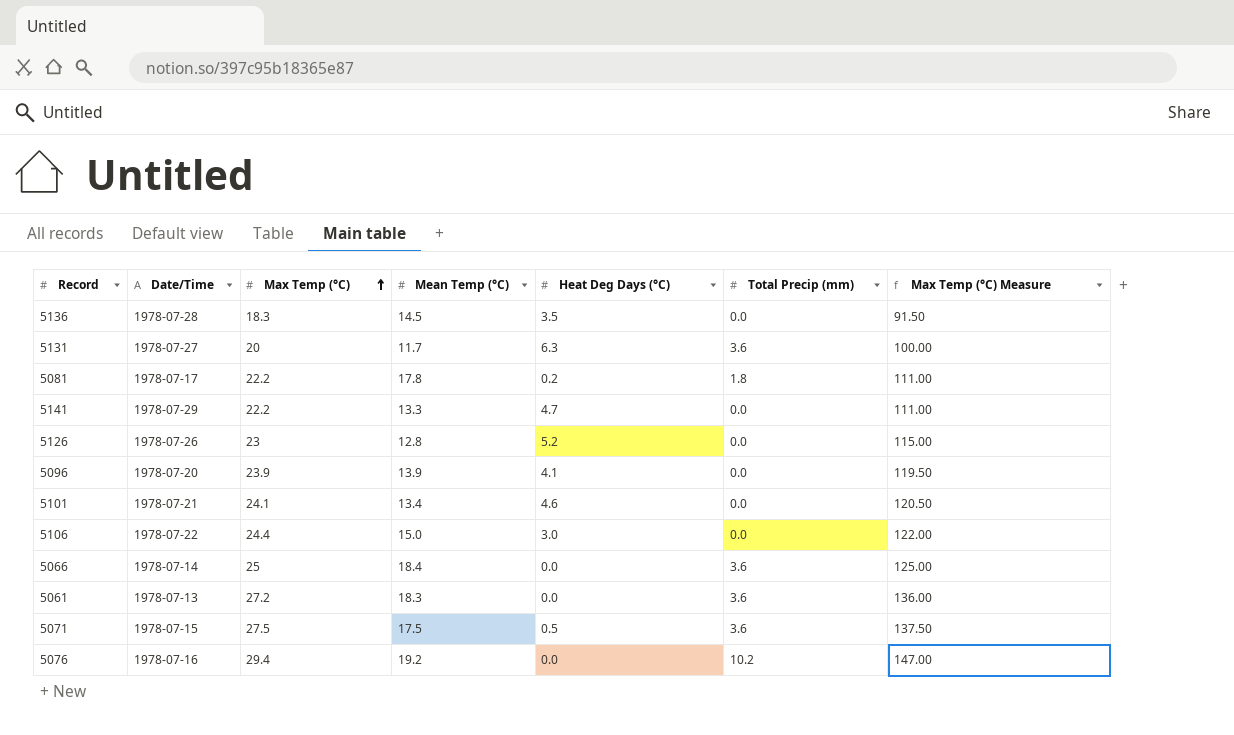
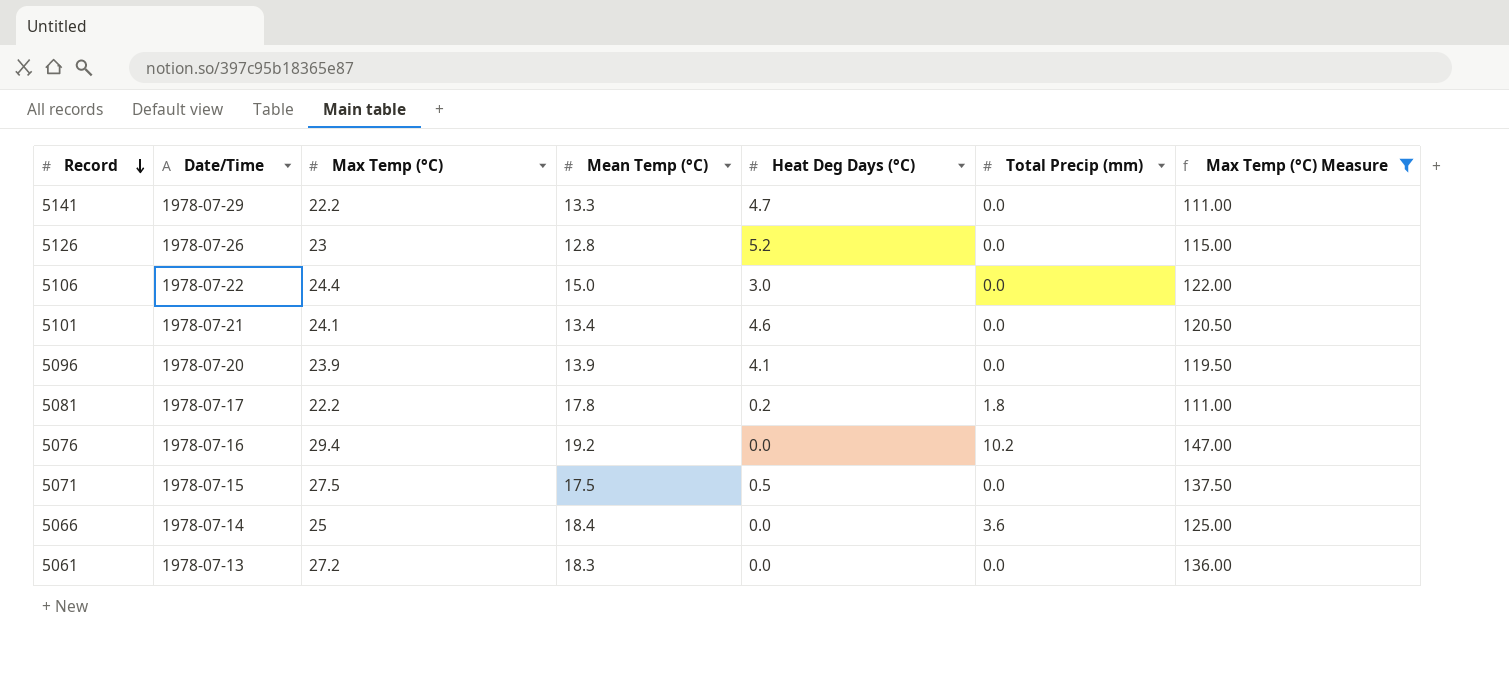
filter: none -> Max Temp (°C) Measure >= 111.00
row order: Max Temp (°C) ascending -> Record descending
5071 | Total Precip (mm): 3.6 -> 0.0
5061 | Total Precip (mm): 3.6 -> 0.0

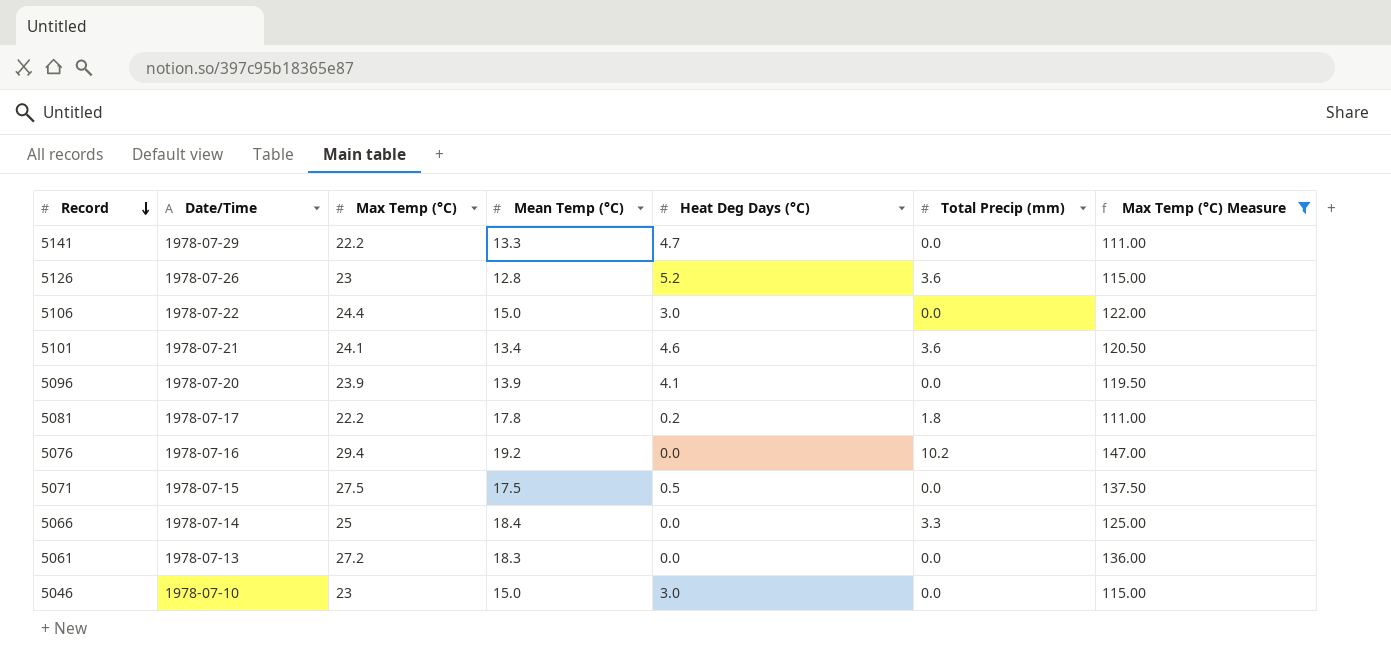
5126 | Total Precip (mm): 0.0 -> 3.6
5101 | Total Precip (mm): 0.0 -> 3.6
5066 | Total Precip (mm): 3.6 -> 3.3
row 5046: none -> 1978-07-10 | 23 | 15.0 | 3.0 | 0.0 | 115.00

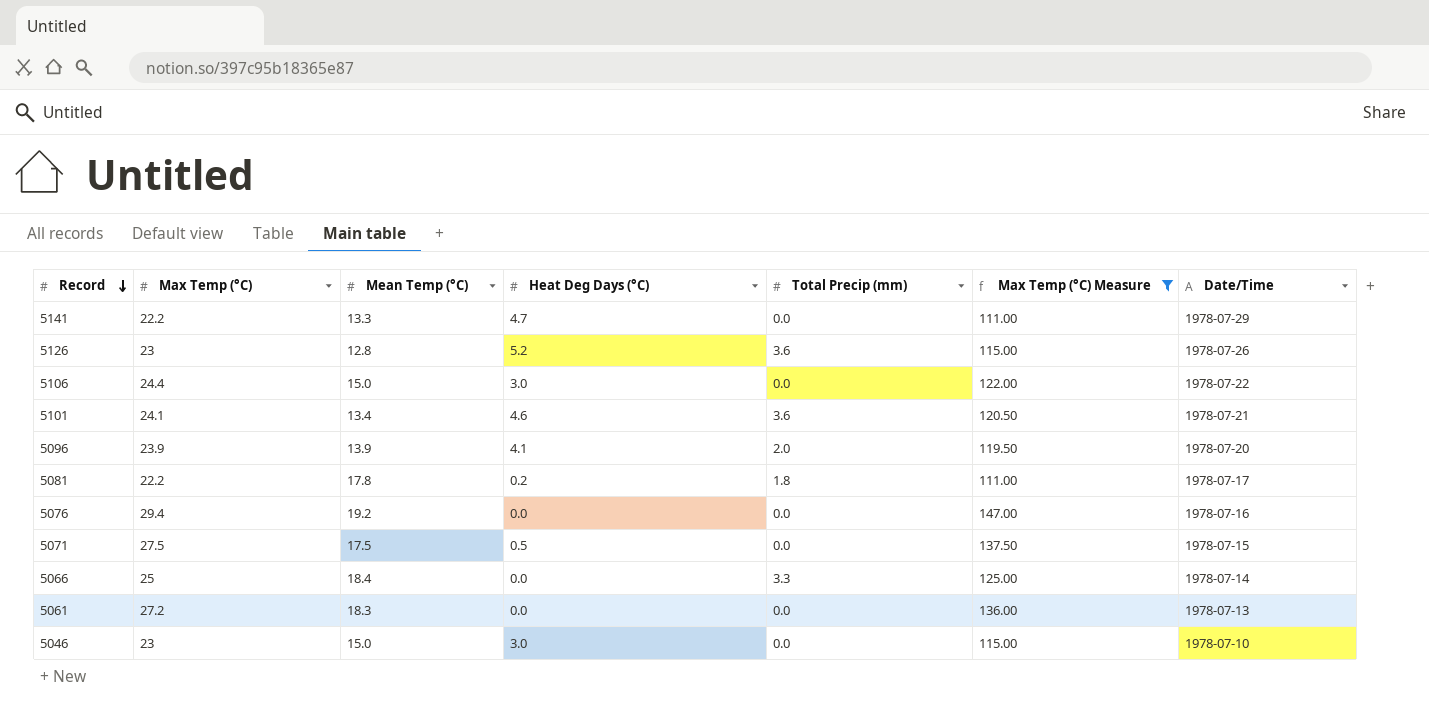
column Date/Time | position: 2 -> 7
5096 | Total Precip (mm): 0.0 -> 2.0
5076 | Total Precip (mm): 10.2 -> 0.0

